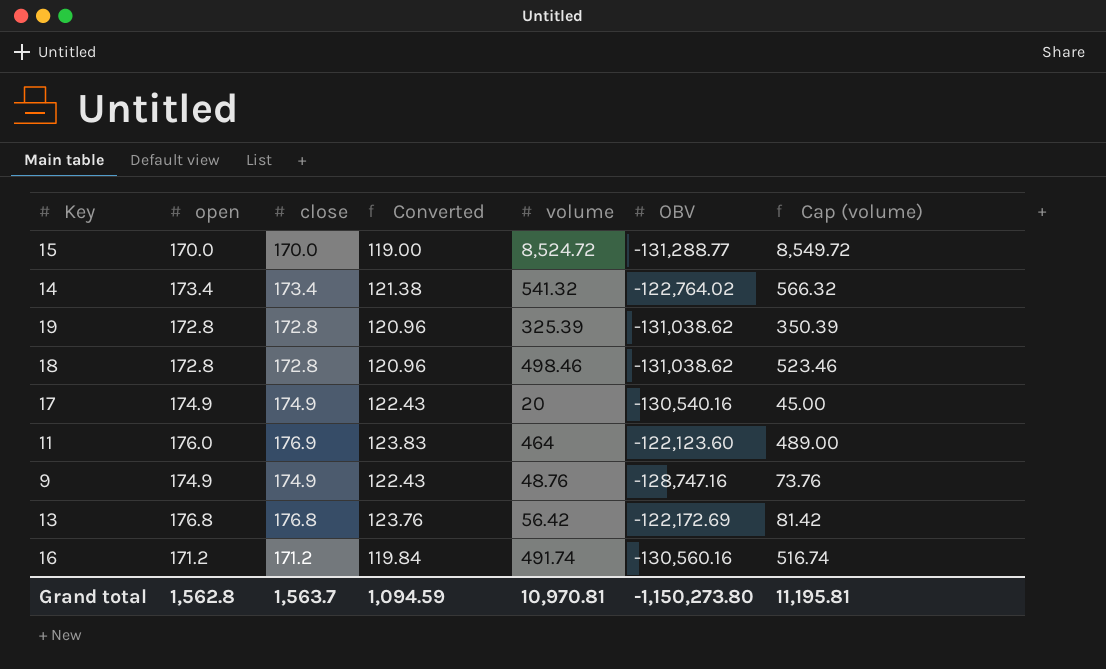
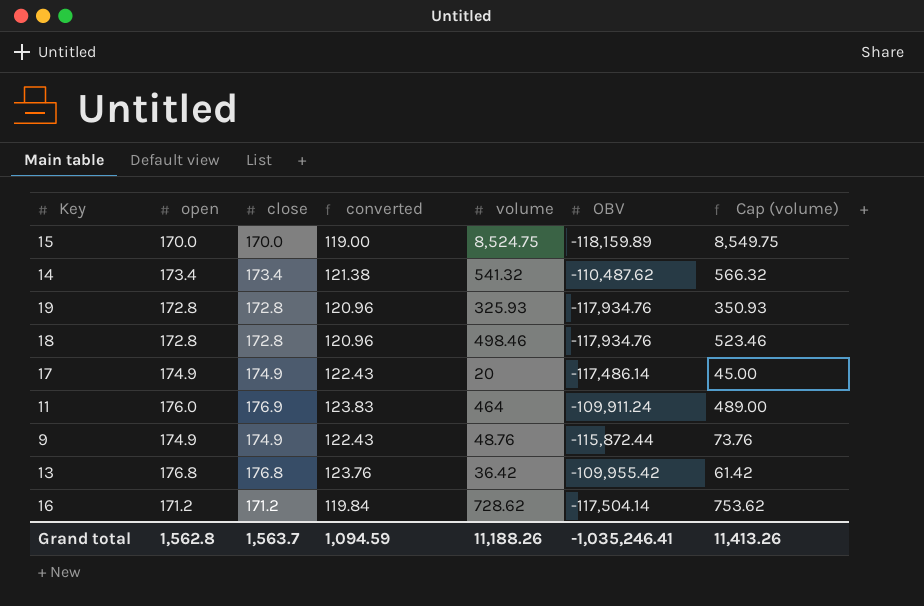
column name: Converted -> converted
15 | volume: 8,524.72 -> 8,524.75
15 | OBV: -131,288.77 -> -118,159.89
15 | Cap (volume): 8,549.72 -> 8,549.75
14 | OBV: -122,764.02 -> -110,487.62
19 | volume: 325.39 -> 325.93
19 | OBV: -131,038.62 -> -117,934.76
19 | Cap (volume): 350.39 -> 350.93
18 | OBV: -131,038.62 -> -117,934.76
17 | OBV: -130,540.16 -> -117,486.14
11 | OBV: -122,123.60 -> -109,911.24
9 | OBV: -128,747.16 -> -115,872.44
13 | volume: 56.42 -> 36.42
13 | OBV: -122,172.69 -> -109,955.42
13 | Cap (volume): 81.42 -> 61.42
16 | volume: 491.74 -> 728.62
16 | OBV: -130,560.16 -> -117,504.14
16 | Cap (volume): 516.74 -> 753.62
Grand total | volume: 10,970.81 -> 11,188.26
Grand total | OBV: -1,150,273.80 -> -1,035,246.41
Grand total | Cap (volume): 11,195.81 -> 11,413.26

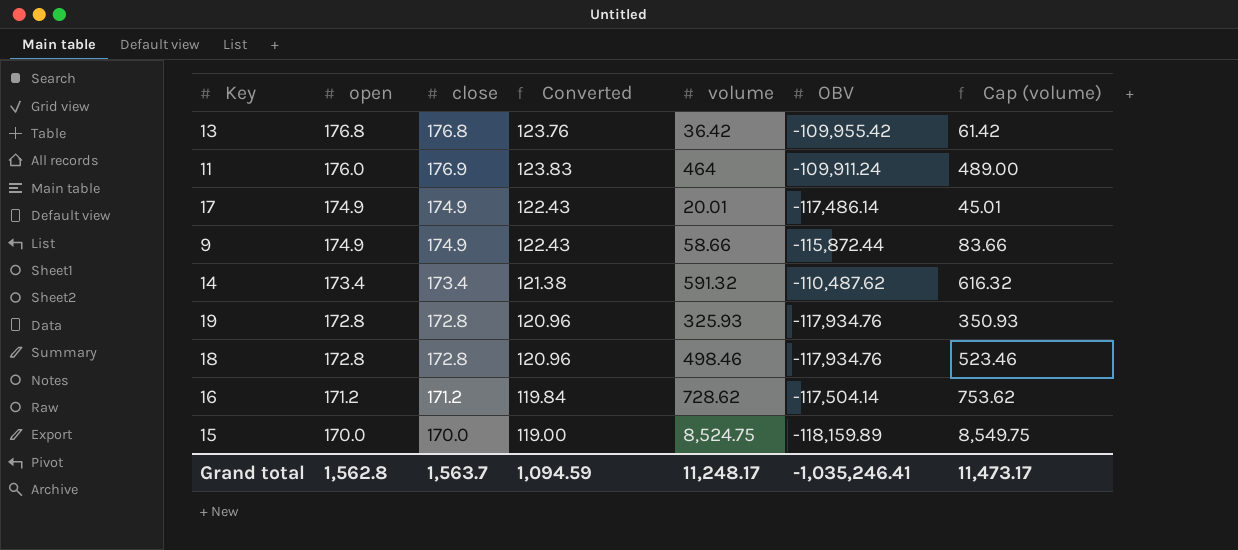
row order: none -> open descending
column name: converted -> Converted
17 | volume: 20 -> 20.01
17 | Cap (volume): 45.00 -> 45.01
9 | volume: 48.76 -> 58.66
9 | Cap (volume): 73.76 -> 83.66
14 | volume: 541.32 -> 591.32
14 | Cap (volume): 566.32 -> 616.32
Grand total | volume: 11,188.26 -> 11,248.17
Grand total | Cap (volume): 11,413.26 -> 11,473.17

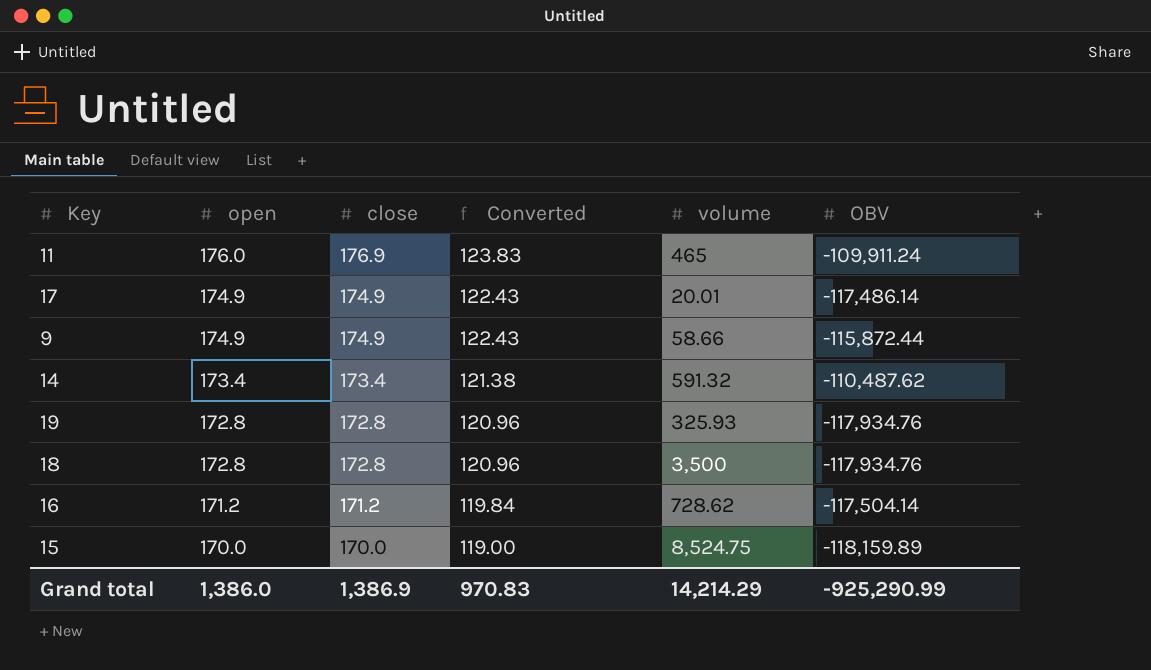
column Cap (volume) | formula: [volume] + 25 -> none
row 13: 176.8 | 176.8 | 123.76 | 36.42 | -109,955.42 | 61.42 -> none
11 | volume: 464 -> 465
18 | volume: 498.46 -> 3,500
Grand total | open: 1,562.8 -> 1,386.0
Grand total | close: 1,563.7 -> 1,386.9
Grand total | Converted: 1,094.59 -> 970.83
Grand total | volume: 11,248.17 -> 14,214.29
Grand total | OBV: -1,035,246.41 -> -925,290.99

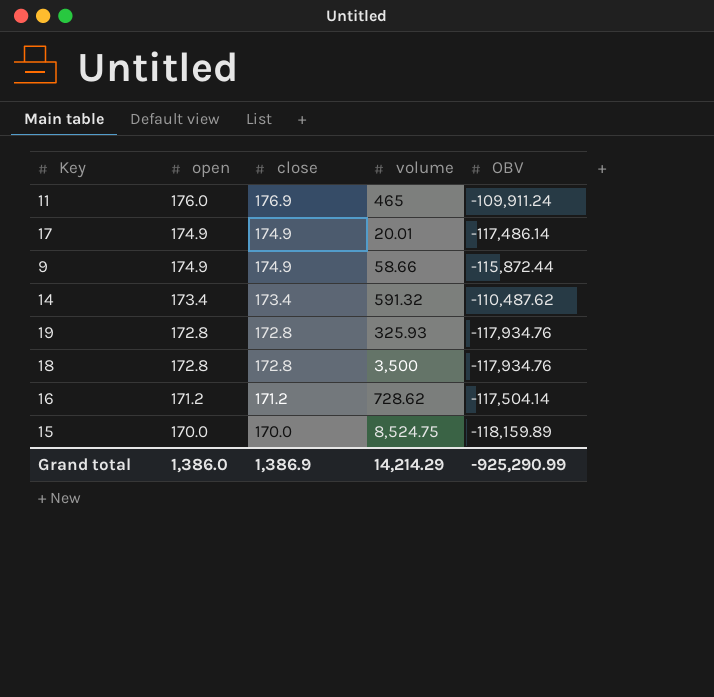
column Converted | formula: [close] * 0.7 -> none

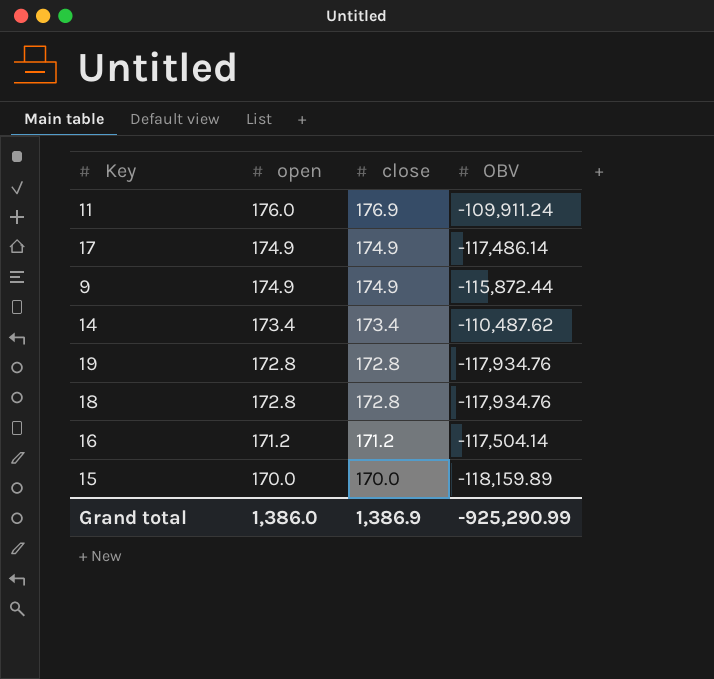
column volume | position: 4 -> none

